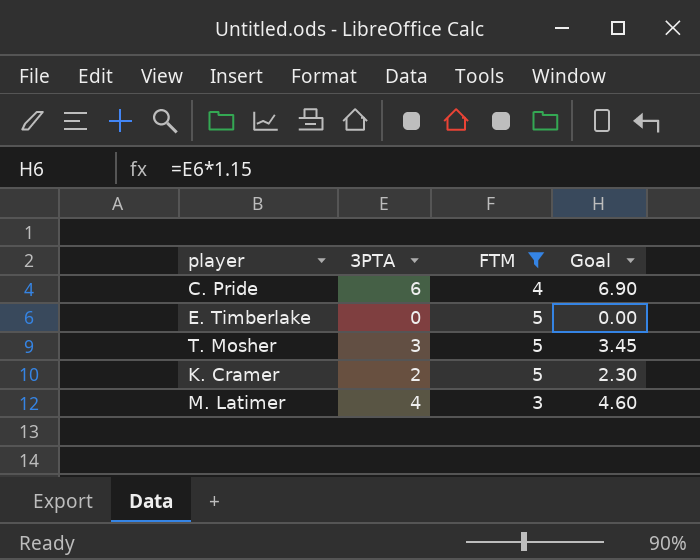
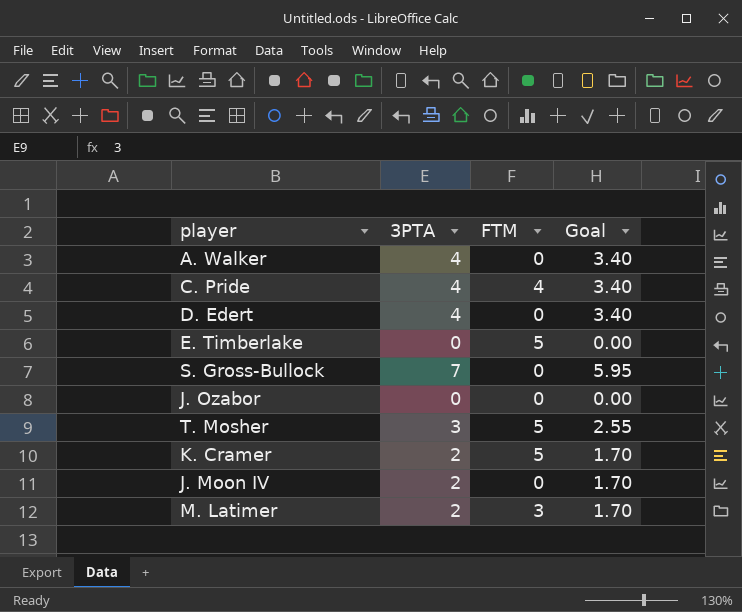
filter: FTM != 0 -> none
column Goal | formula: [3PTA] * 1.15 -> [3PTA] * 0.85
C. Pride | 3PTA: 6 -> 4
M. Latimer | 3PTA: 4 -> 2

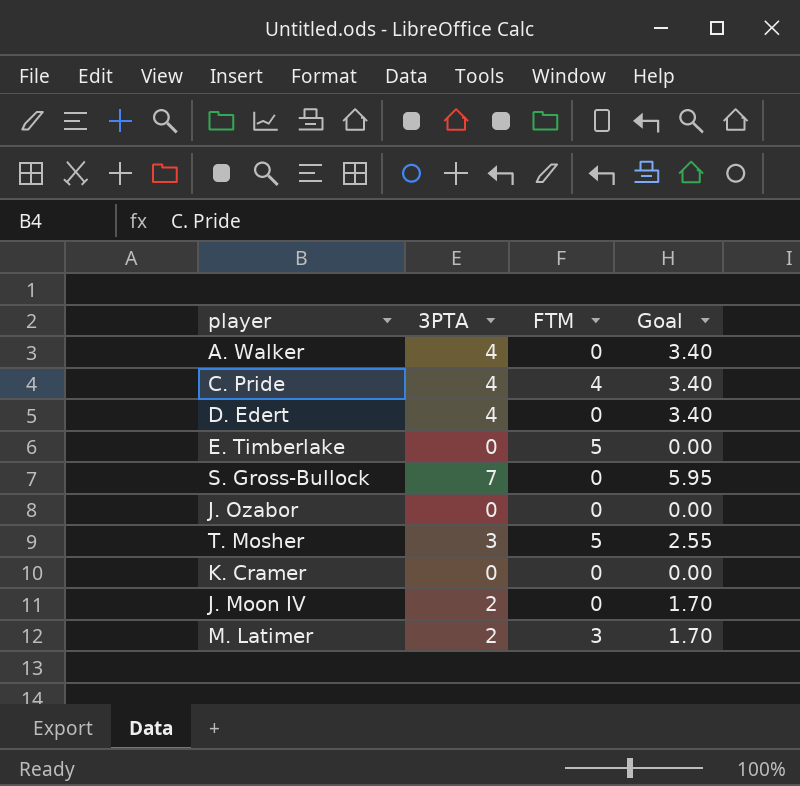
K. Cramer | 3PTA: 2 -> 0
K. Cramer | FTM: 5 -> 0
K. Cramer | Goal: 1.70 -> 0.00

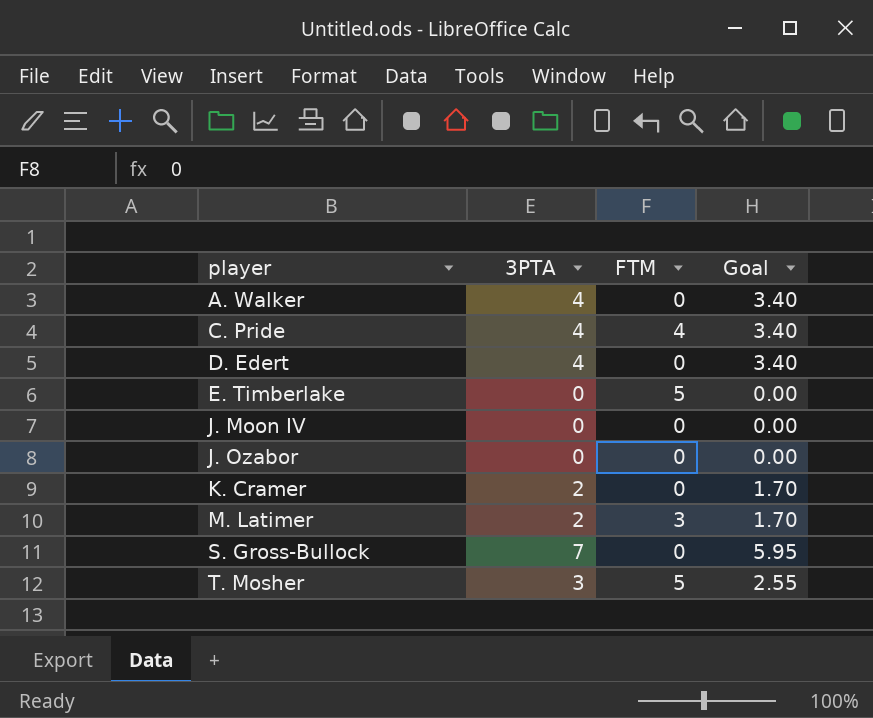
row order: none -> player ascending
J. Moon IV | 3PTA: 2 -> 0
J. Moon IV | Goal: 1.70 -> 0.00
K. Cramer | 3PTA: 0 -> 2
K. Cramer | Goal: 0.00 -> 1.70

